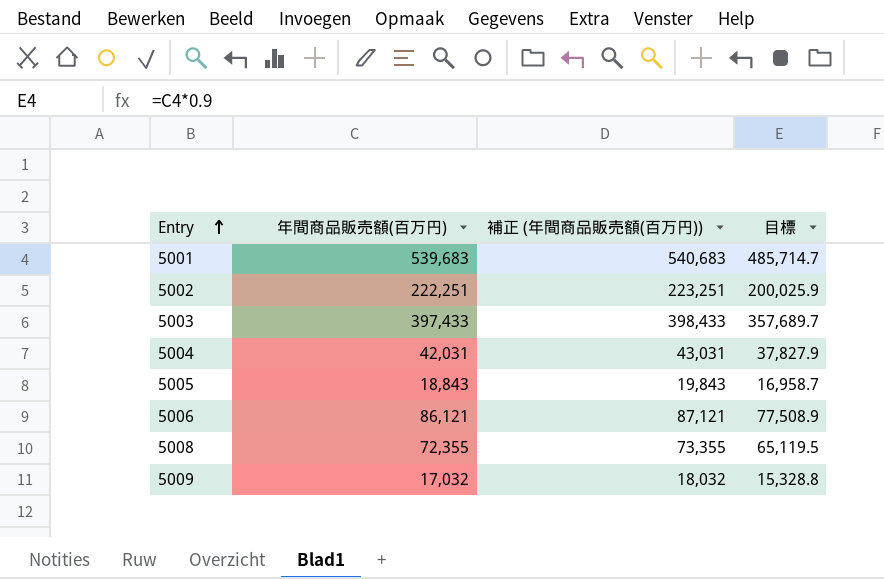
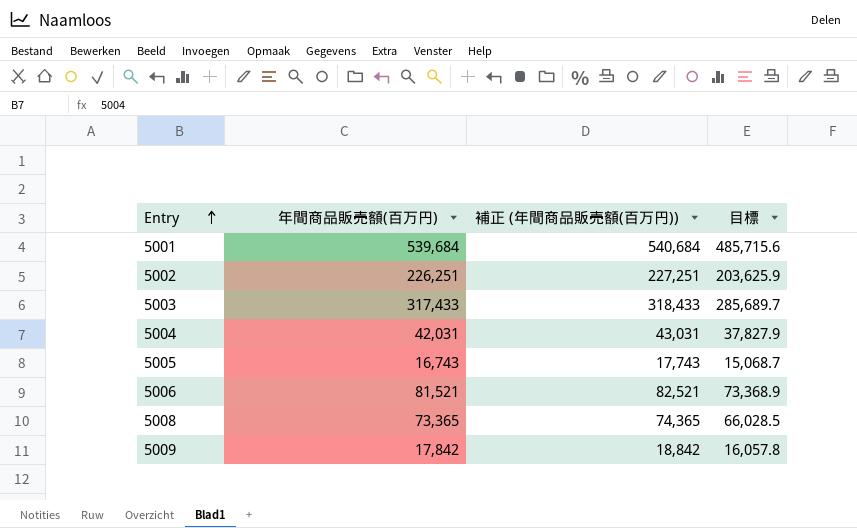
5001 | 年間商品販売額(百万円): 539,683 -> 539,684
5001 | 補正 (年間商品販売額(百万円)): 540,683 -> 540,684
5001 | 目標: 485,714.7 -> 485,715.6
5002 | 年間商品販売額(百万円): 222,251 -> 226,251
5002 | 補正 (年間商品販売額(百万円)): 223,251 -> 227,251
5002 | 目標: 200,025.9 -> 203,625.9
5003 | 年間商品販売額(百万円): 397,433 -> 317,433
5003 | 補正 (年間商品販売額(百万円)): 398,433 -> 318,433
5003 | 目標: 357,689.7 -> 285,689.7
5005 | 年間商品販売額(百万円): 18,843 -> 16,743
5005 | 補正 (年間商品販売額(百万円)): 19,843 -> 17,743
5005 | 目標: 16,958.7 -> 15,068.7
5006 | 年間商品販売額(百万円): 86,121 -> 81,521
5006 | 補正 (年間商品販売額(百万円)): 87,121 -> 82,521
5006 | 目標: 77,508.9 -> 73,368.9
5008 | 年間商品販売額(百万円): 72,355 -> 73,365
5008 | 補正 (年間商品販売額(百万円)): 73,355 -> 74,365
5008 | 目標: 65,119.5 -> 66,028.5
5009 | 年間商品販売額(百万円): 17,032 -> 17,842
5009 | 補正 (年間商品販売額(百万円)): 18,032 -> 18,842
5009 | 目標: 15,328.8 -> 16,057.8

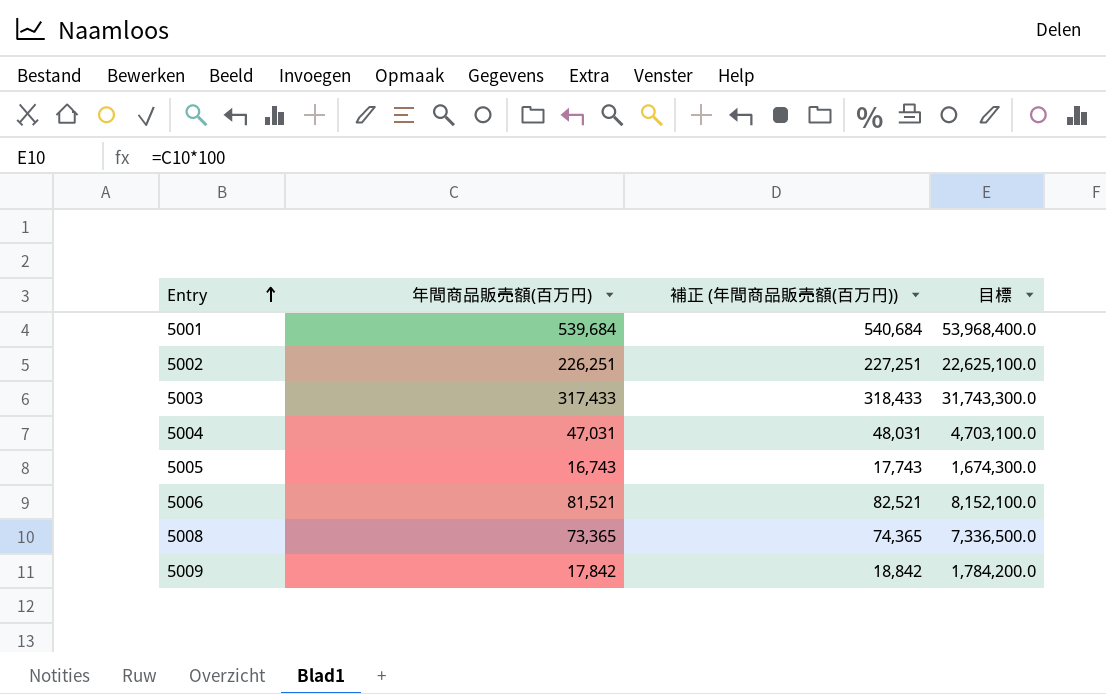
column 目標 | formula: [年間商品販売額(百万円)] * 0.9 -> [年間商品販売額(百万円)] * 100
5004 | 年間商品販売額(百万円): 42,031 -> 47,031
5004 | 補正 (年間商品販売額(百万円)): 43,031 -> 48,031

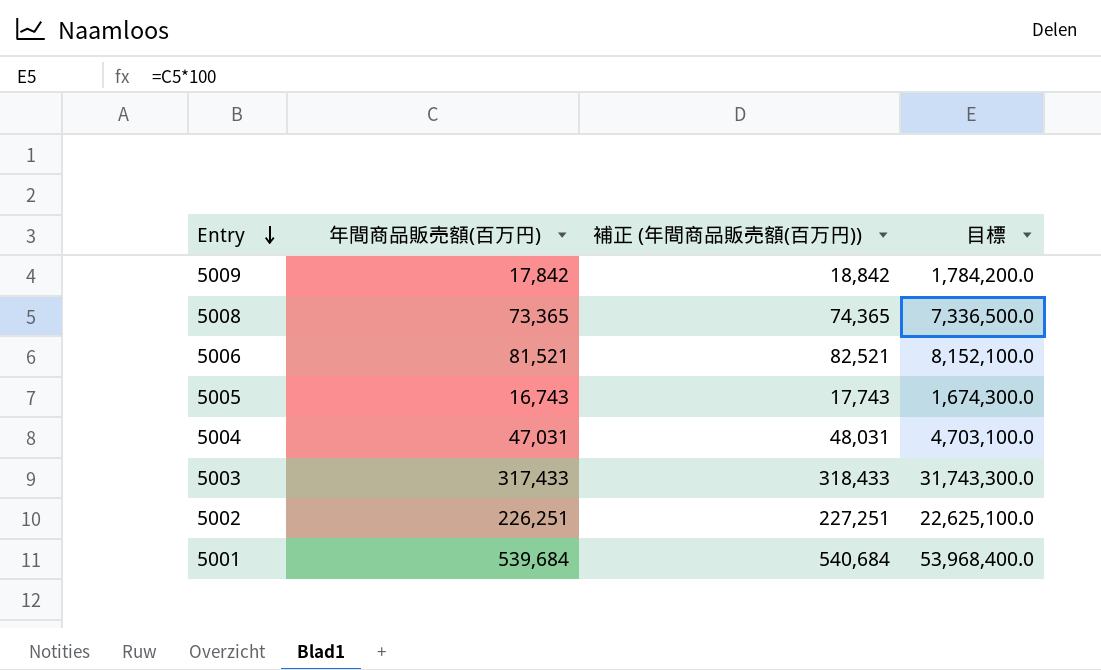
row order: Entry ascending -> Entry descending

